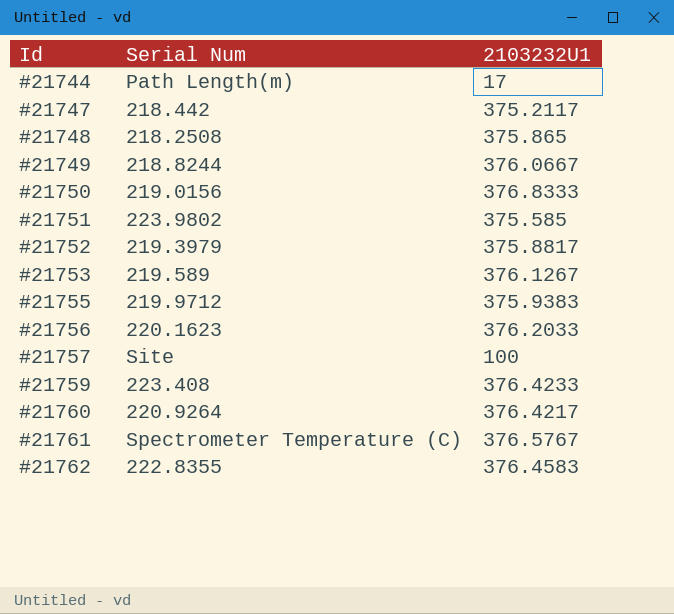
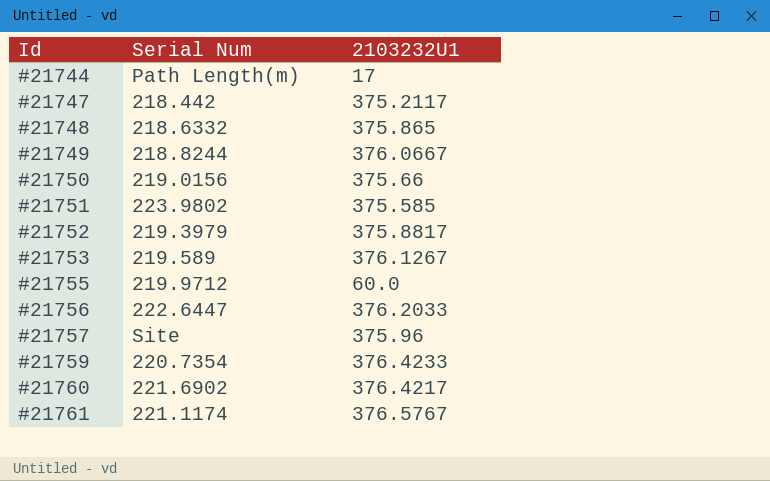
row #21762: 222.8355 | 376.4583 -> none
#21748 | Serial Num: 218.2508 -> 218.6332
#21750 | 2103232U1: 376.8333 -> 375.66
#21755 | 2103232U1: 375.9383 -> 60.0
#21756 | Serial Num: 220.1623 -> 222.6447
#21757 | 2103232U1: 100 -> 375.96
#21759 | Serial Num: 223.408 -> 220.7354
#21760 | Serial Num: 220.9264 -> 221.6902
#21761 | Serial Num: Spectrometer Temperature (C) -> 221.1174

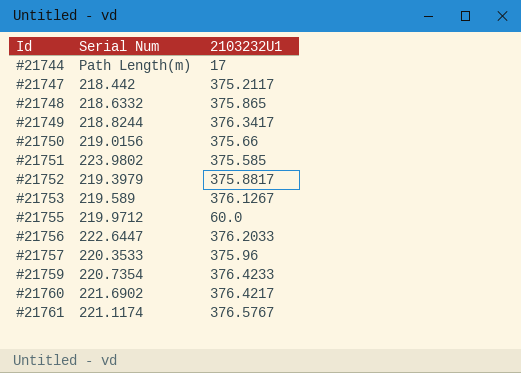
#21749 | 2103232U1: 376.0667 -> 376.3417
#21757 | Serial Num: Site -> 220.3533

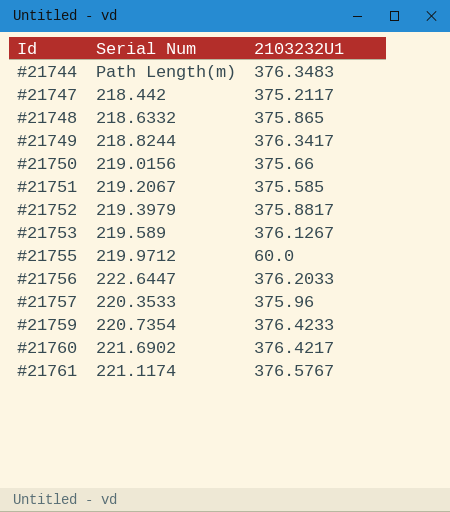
#21744 | 2103232U1: 17 -> 376.3483
#21751 | Serial Num: 223.9802 -> 219.2067

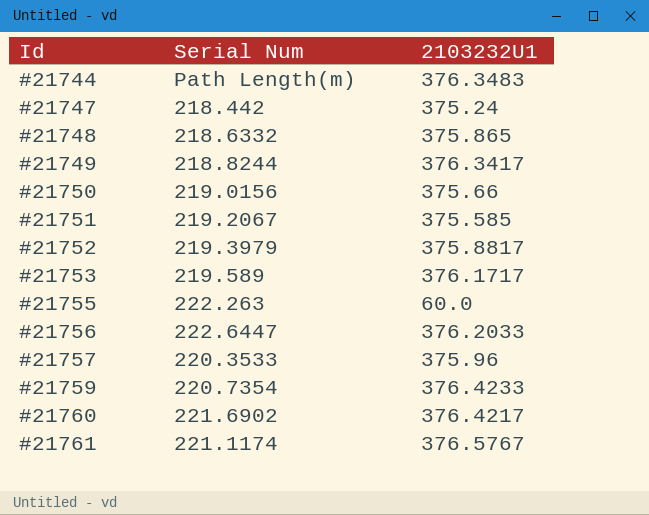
#21747 | 2103232U1: 375.2117 -> 375.24
#21753 | 2103232U1: 376.1267 -> 376.1717
#21755 | Serial Num: 219.9712 -> 222.263

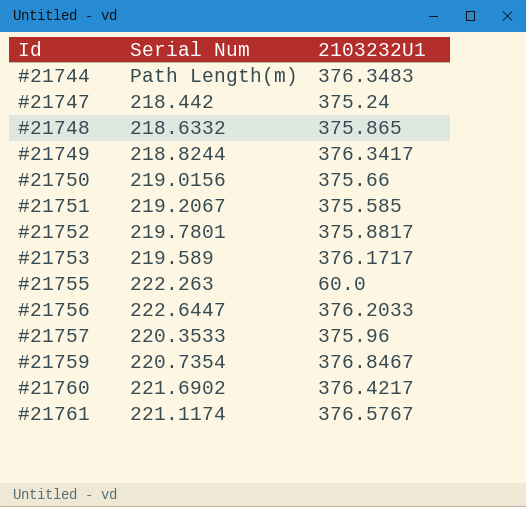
#21752 | Serial Num: 219.3979 -> 219.7801
#21759 | 2103232U1: 376.4233 -> 376.8467

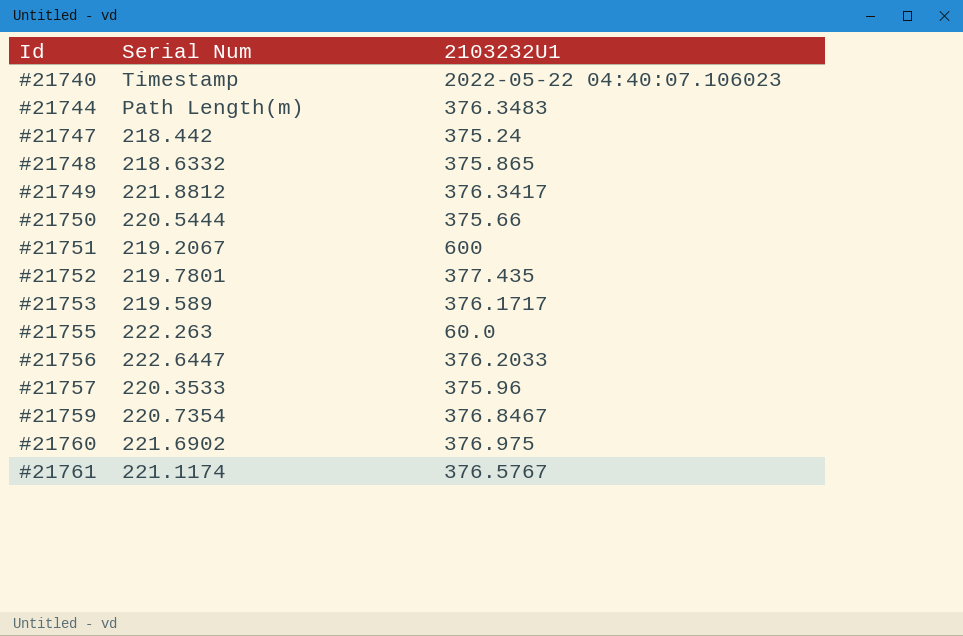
row #21740: none -> Timestamp | 2022-05-22 04:40:07.106023
#21749 | Serial Num: 218.8244 -> 221.8812
#21750 | Serial Num: 219.0156 -> 220.5444
#21751 | 2103232U1: 375.585 -> 600
#21752 | 2103232U1: 375.8817 -> 377.435
#21760 | 2103232U1: 376.4217 -> 376.975

